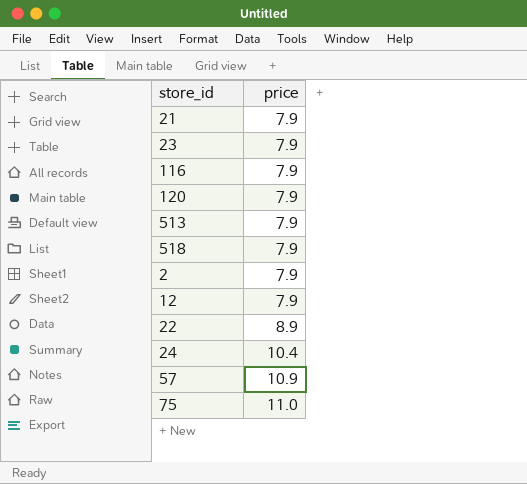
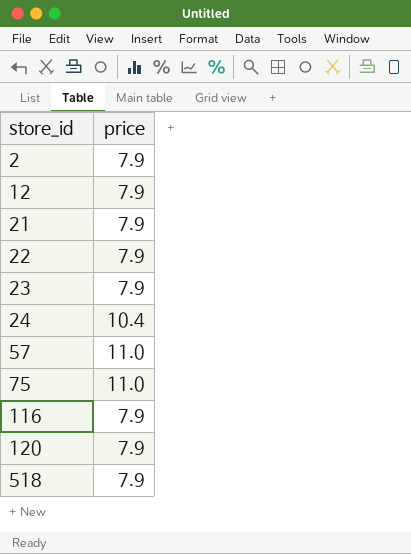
row order: price ascending -> store_id ascending
row 513: 7.9 -> none
22 | price: 8.9 -> 7.9
57 | price: 10.9 -> 11.0

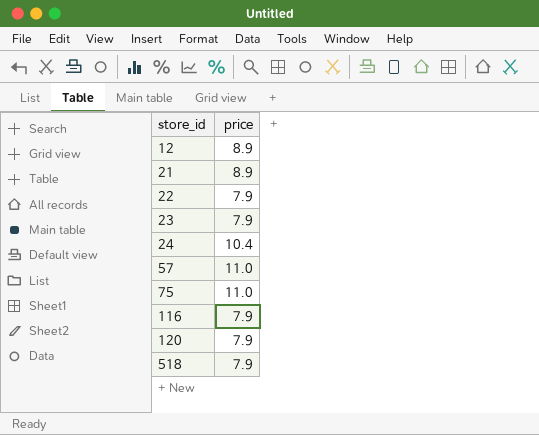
row 2: 7.9 -> none
12 | price: 7.9 -> 8.9
21 | price: 7.9 -> 8.9

